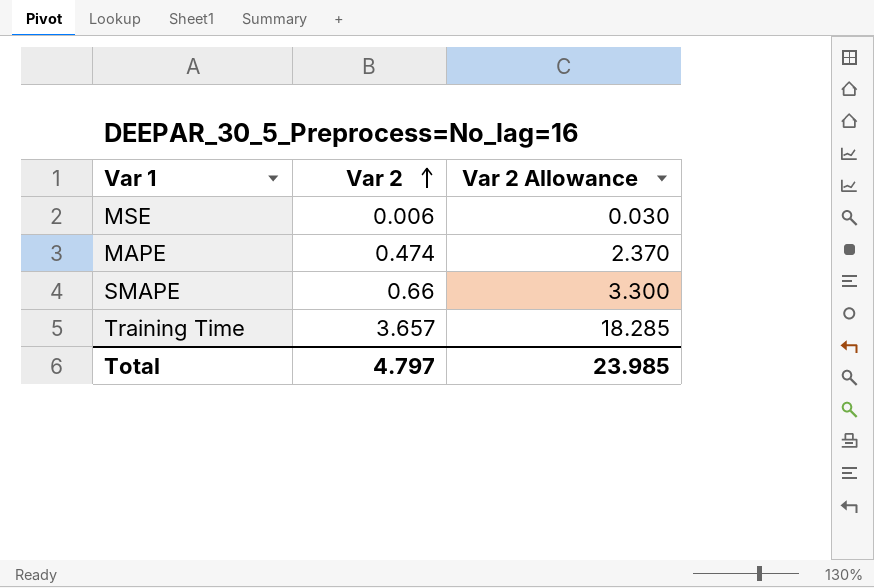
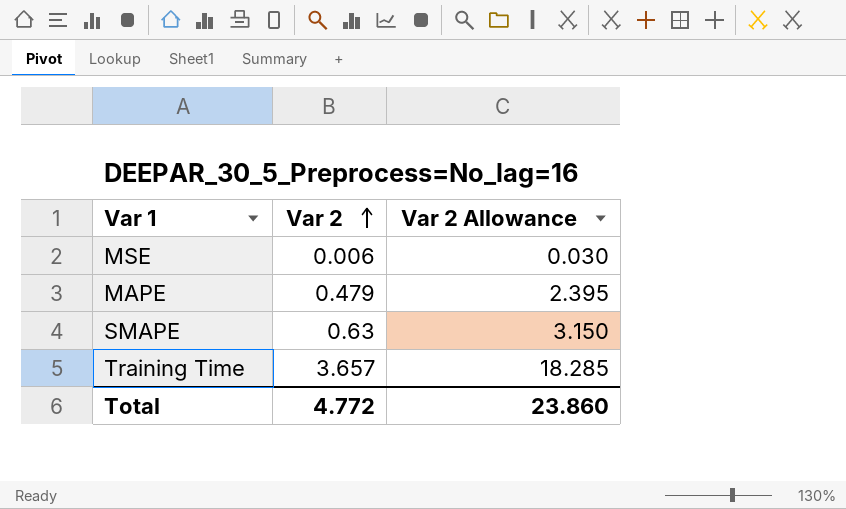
MAPE | Var 2: 0.474 -> 0.479
MAPE | Var 2 Allowance: 2.370 -> 2.395
SMAPE | Var 2: 0.66 -> 0.63
SMAPE | Var 2 Allowance: 3.300 -> 3.150
Total | Var 2: 4.797 -> 4.772
Total | Var 2 Allowance: 23.985 -> 23.860

